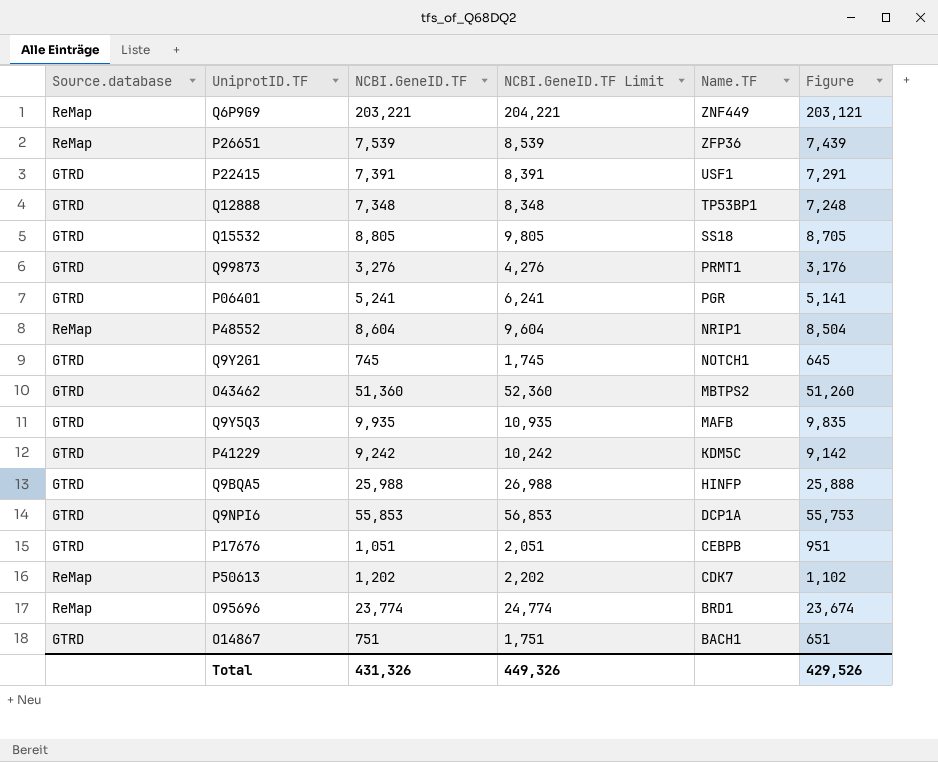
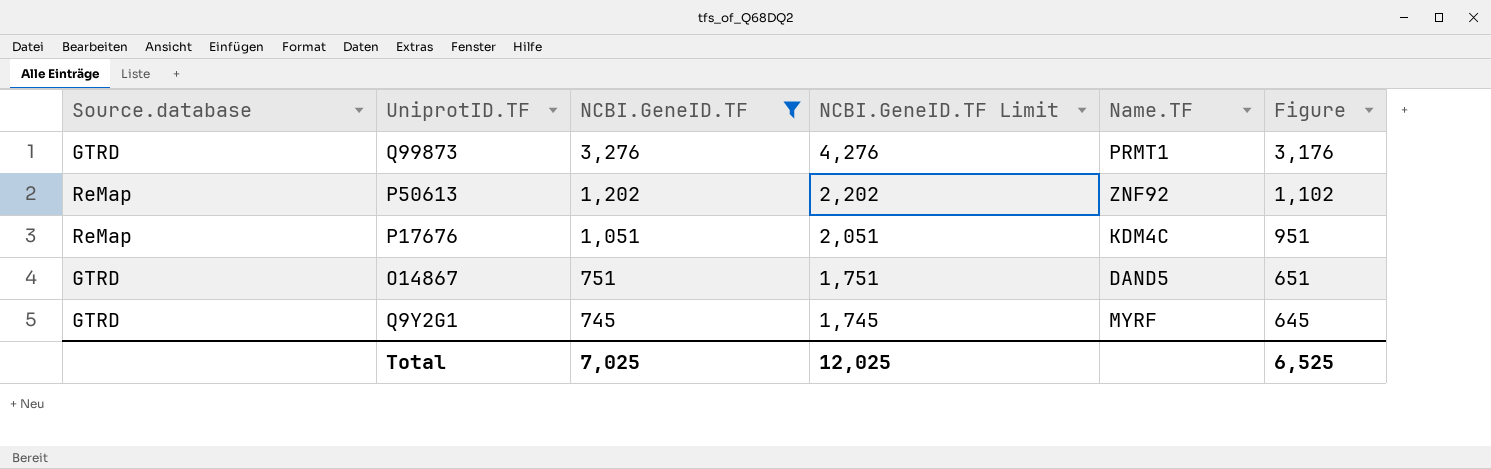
filter: none -> NCBI.GeneID.TF <= 3,276
row order: Name.TF descending -> NCBI.GeneID.TF descending
P50613 | Name.TF: CDK7 -> ZNF92
P17676 | Source.database: GTRD -> ReMap
P17676 | Name.TF: CEBPB -> KDM4C
O14867 | Name.TF: BACH1 -> DAND5
Q9Y2G1 | Name.TF: NOTCH1 -> MYRF
Total | NCBI.GeneID.TF: 431,326 -> 7,025
Total | NCBI.GeneID.TF Limit: 449,326 -> 12,025
Total | Figure: 429,526 -> 6,525

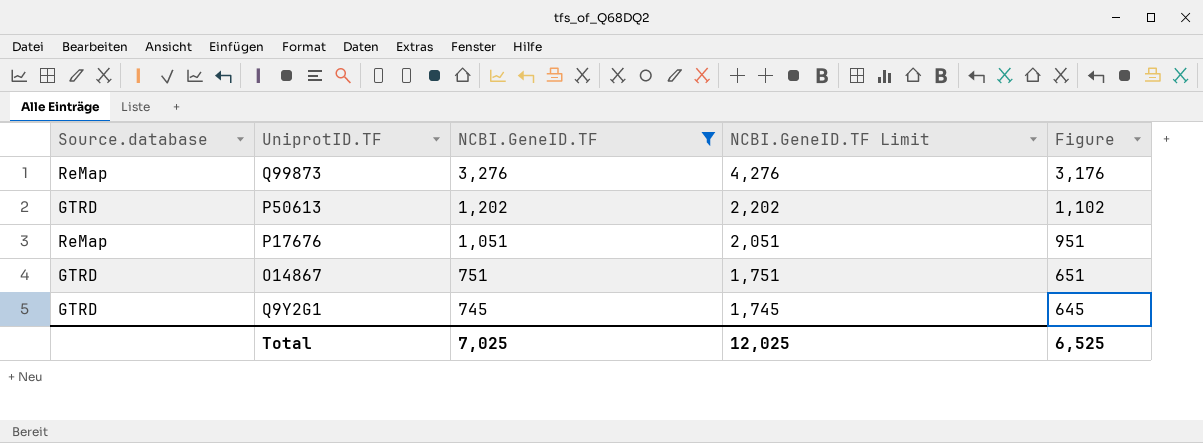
column Name.TF | position: 5 -> none
Q99873 | Source.database: GTRD -> ReMap
P50613 | Source.database: ReMap -> GTRD

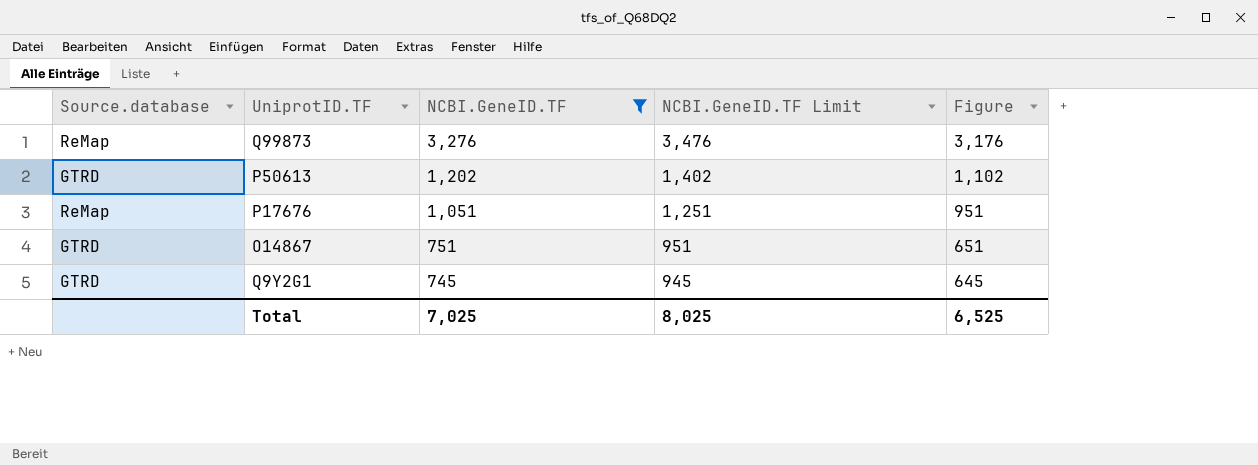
column NCBI.GeneID.TF Limit | formula: [NCBI.GeneID.TF] + 1000 -> [NCBI.GeneID.TF] + 200
Total | NCBI.GeneID.TF Limit: 12,025 -> 8,025

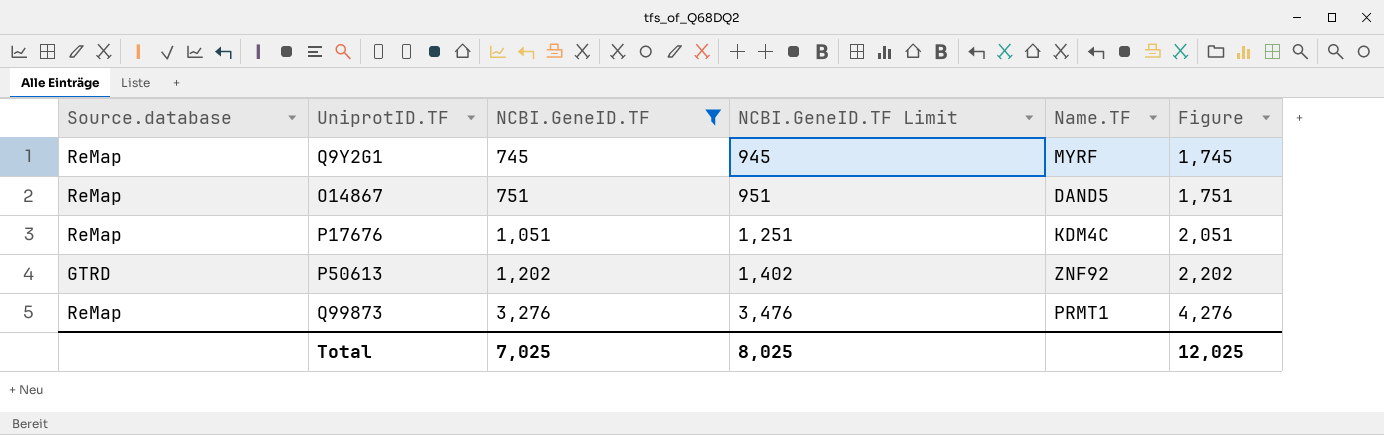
row order: NCBI.GeneID.TF descending -> NCBI.GeneID.TF ascending
column Name.TF | position: none -> 5
column Figure | formula: [NCBI.GeneID.TF] - 100 -> [NCBI.GeneID.TF] + 1000
Q9Y2G1 | Source.database: GTRD -> ReMap
O14867 | Source.database: GTRD -> ReMap
Total | Figure: 6,525 -> 12,025

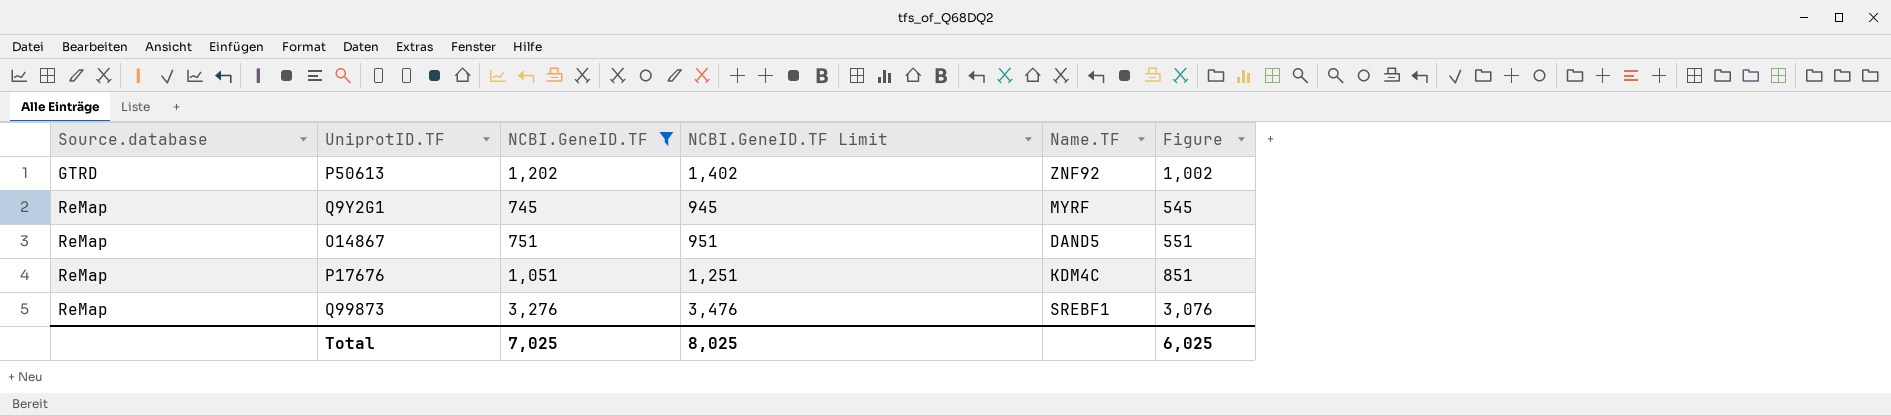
row order: NCBI.GeneID.TF ascending -> Source.database ascending
column Figure | formula: [NCBI.GeneID.TF] + 1000 -> [NCBI.GeneID.TF] - 200
Q99873 | Name.TF: PRMT1 -> SREBF1
Total | Figure: 12,025 -> 6,025

